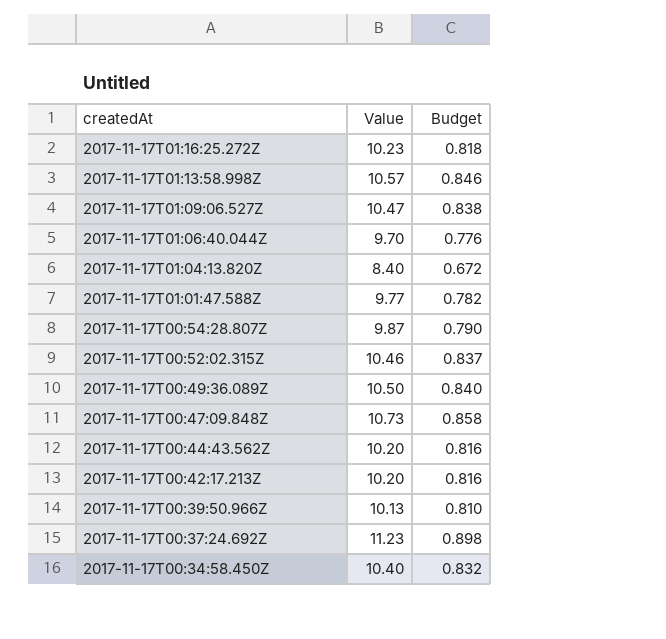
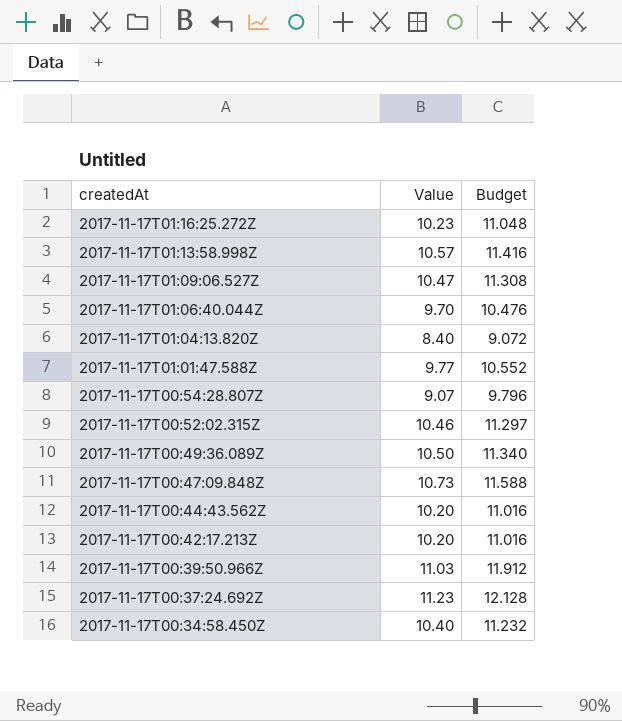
column Budget | formula: [Value] * 0.08 -> [Value] * 1.08
2017-11-17T00:54:28.807Z | Value: 9.87 -> 9.07
2017-11-17T00:39:50.966Z | Value: 10.13 -> 11.03

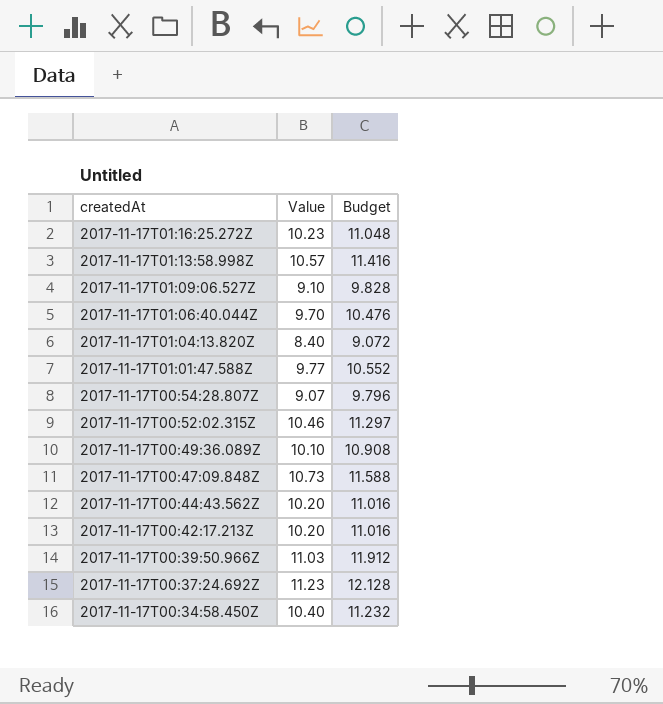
2017-11-17T01:09:06.527Z | Value: 10.47 -> 9.10
2017-11-17T01:09:06.527Z | Budget: 11.308 -> 9.828
2017-11-17T00:49:36.089Z | Value: 10.50 -> 10.10
2017-11-17T00:49:36.089Z | Budget: 11.340 -> 10.908

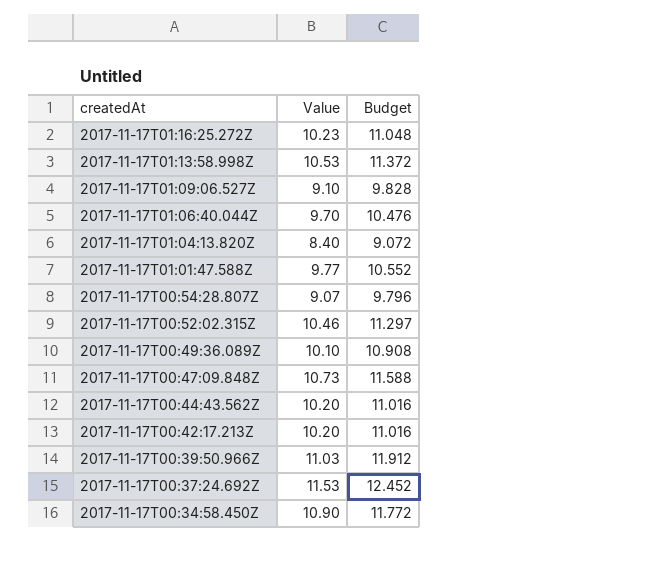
2017-11-17T01:13:58.998Z | Value: 10.57 -> 10.53
2017-11-17T01:13:58.998Z | Budget: 11.416 -> 11.372
2017-11-17T00:37:24.692Z | Value: 11.23 -> 11.53
2017-11-17T00:37:24.692Z | Budget: 12.128 -> 12.452
2017-11-17T00:34:58.450Z | Value: 10.40 -> 10.90
2017-11-17T00:34:58.450Z | Budget: 11.232 -> 11.772

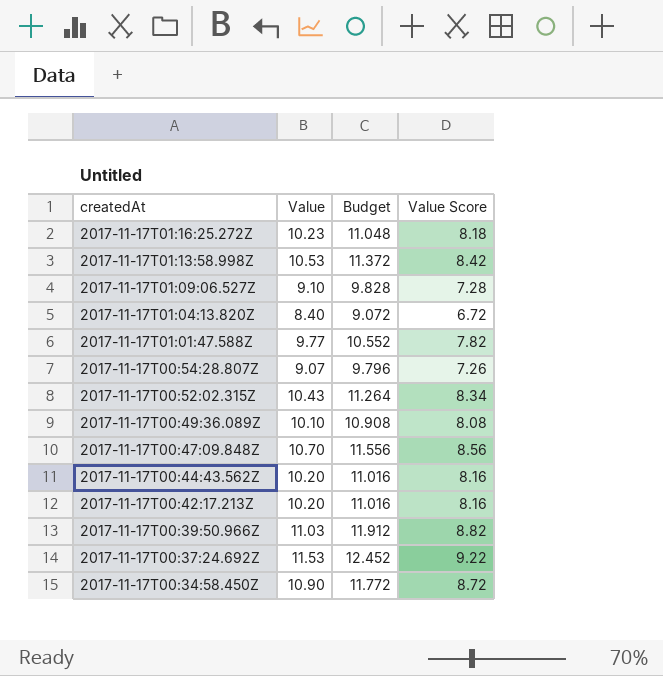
column Value Score | formula: none -> [Value] * 0.8
row 2017-11-17T01:06:40.044Z: 9.70 | 10.476 -> none
2017-11-17T00:52:02.315Z | Value: 10.46 -> 10.43
2017-11-17T00:52:02.315Z | Budget: 11.297 -> 11.264
2017-11-17T00:47:09.848Z | Value: 10.73 -> 10.70
2017-11-17T00:47:09.848Z | Budget: 11.588 -> 11.556

